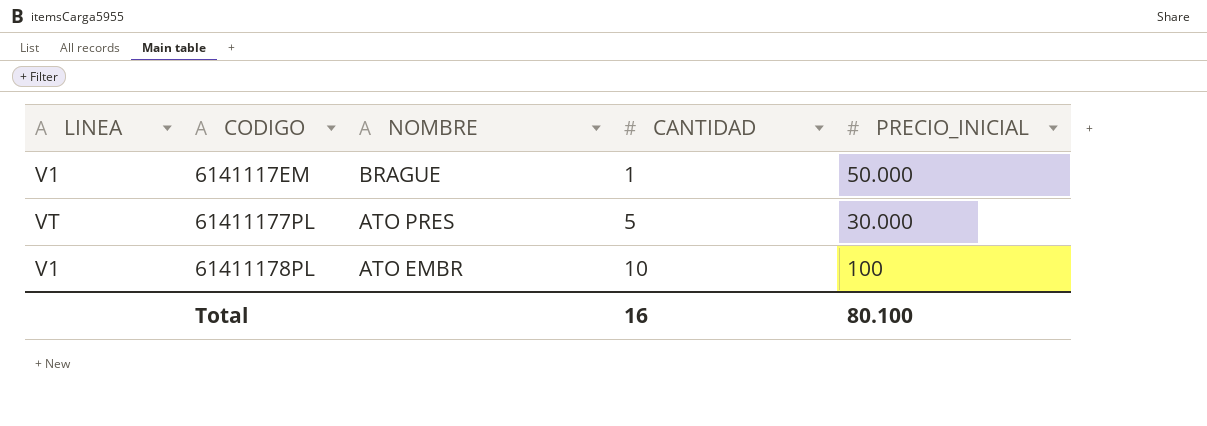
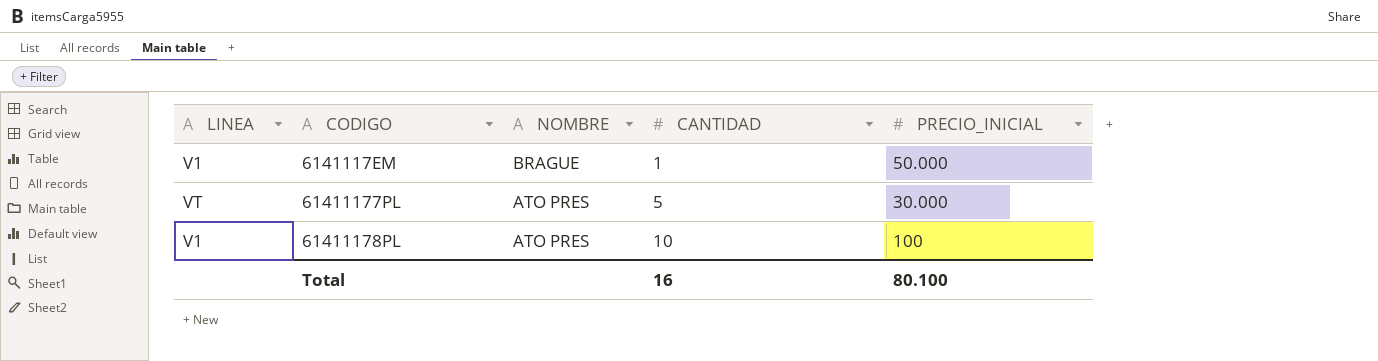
61411178PL | NOMBRE: ATO EMBR -> ATO PRES

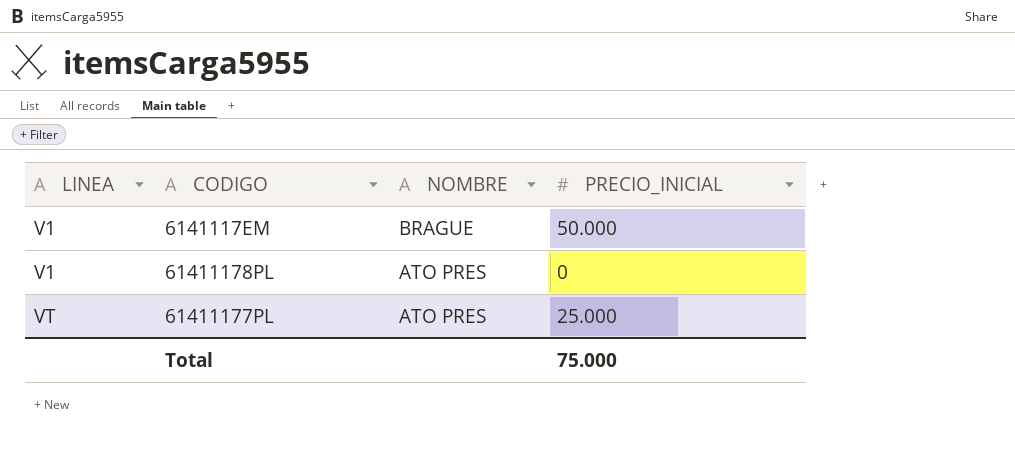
row order: CODIGO ascending -> LINEA ascending
column CANTIDAD | position: 4 -> none
61411178PL | PRECIO_INICIAL: 100 -> 0
61411177PL | PRECIO_INICIAL: 30.000 -> 25.000
Total | PRECIO_INICIAL: 80.100 -> 75.000

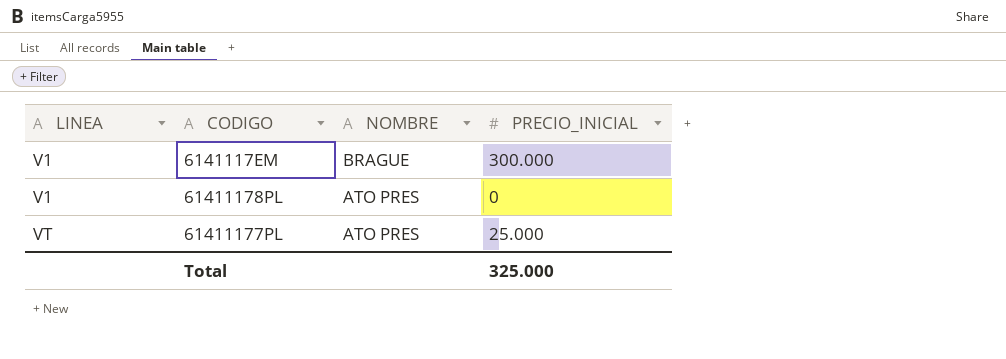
6141117EM | PRECIO_INICIAL: 50.000 -> 300.000
Total | PRECIO_INICIAL: 75.000 -> 325.000

